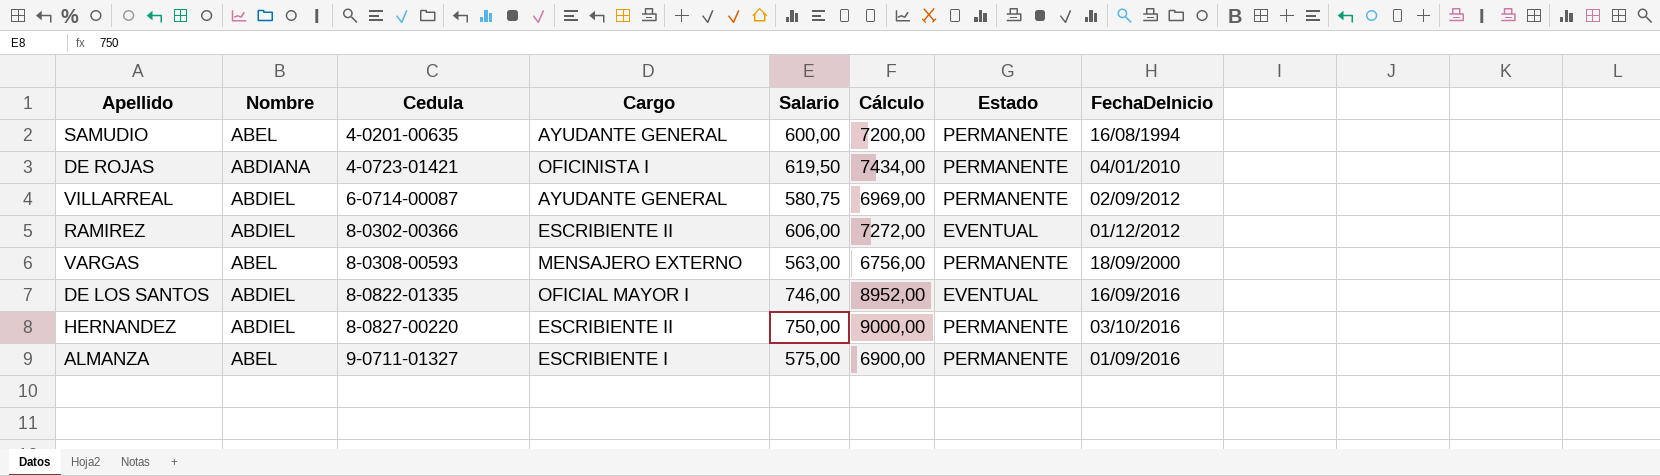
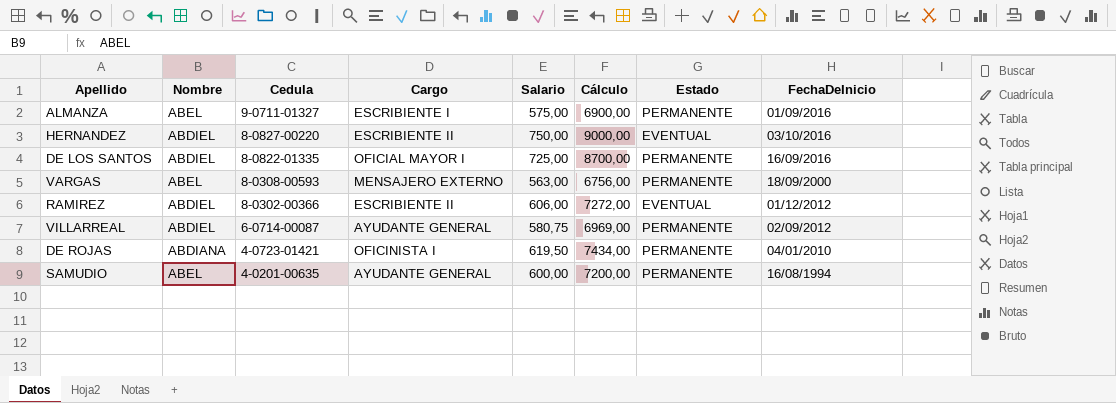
row order: Cedula ascending -> Cedula descending
HERNANDEZ | Estado: PERMANENTE -> EVENTUAL
DE LOS SANTOS | Salario: 746,00 -> 725,00
DE LOS SANTOS | Cálculo: 8952,00 -> 8700,00
DE LOS SANTOS | Estado: EVENTUAL -> PERMANENTE

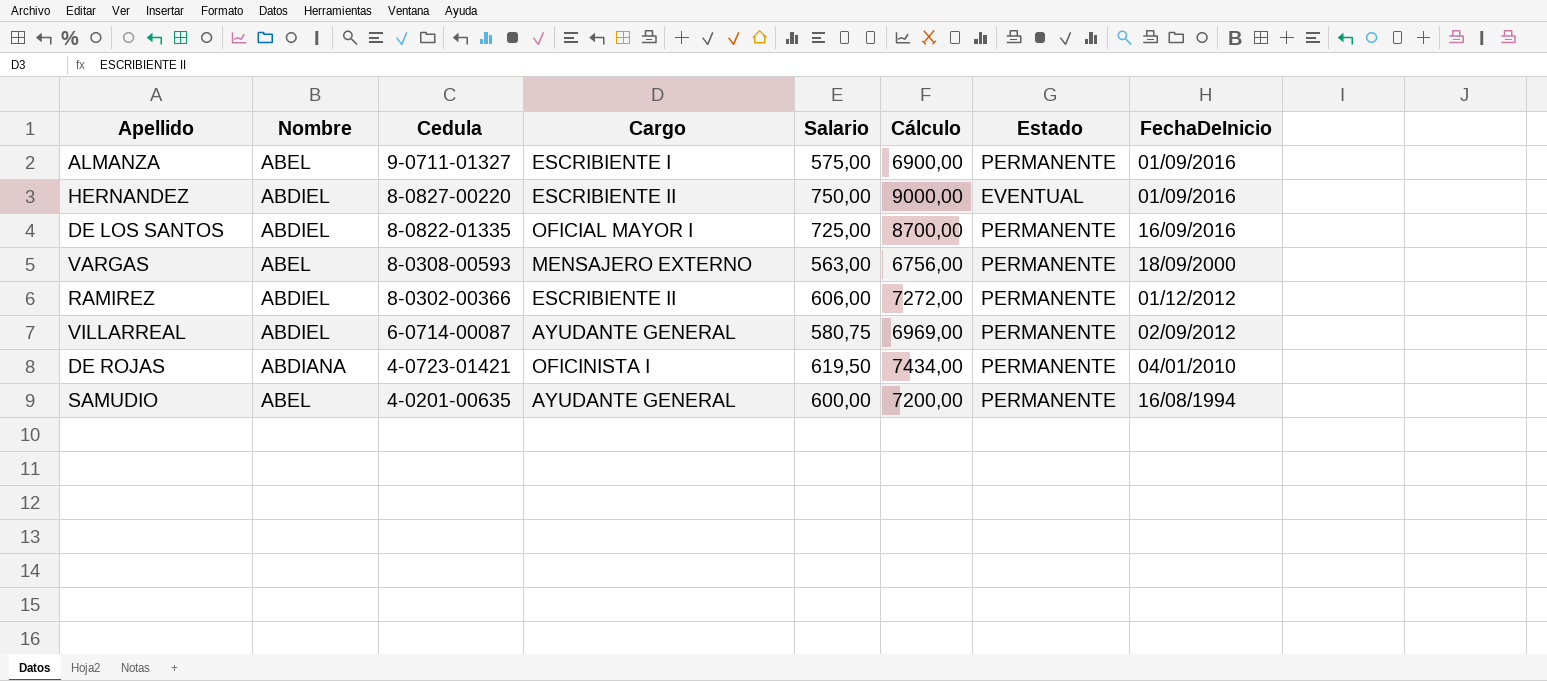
HERNANDEZ | FechaDeInicio: 03/10/2016 -> 01/09/2016
RAMIREZ | Estado: EVENTUAL -> PERMANENTE

